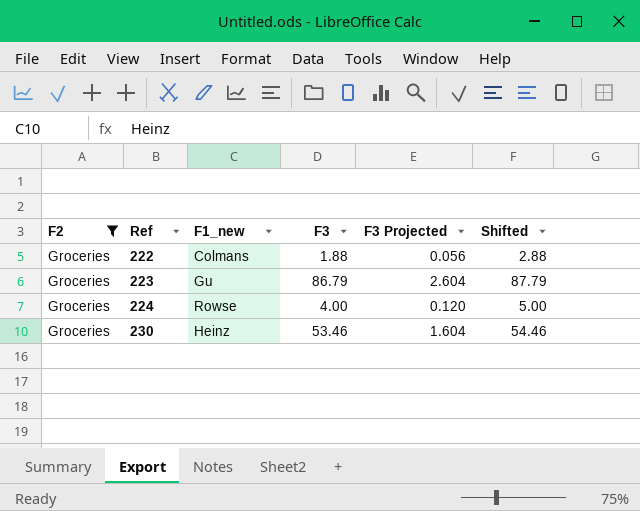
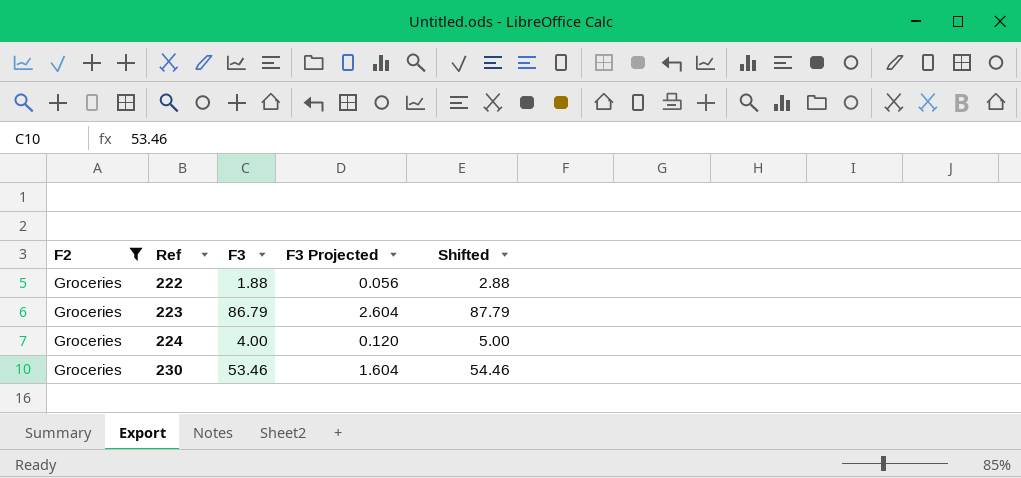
column F1_new | position: 3 -> none

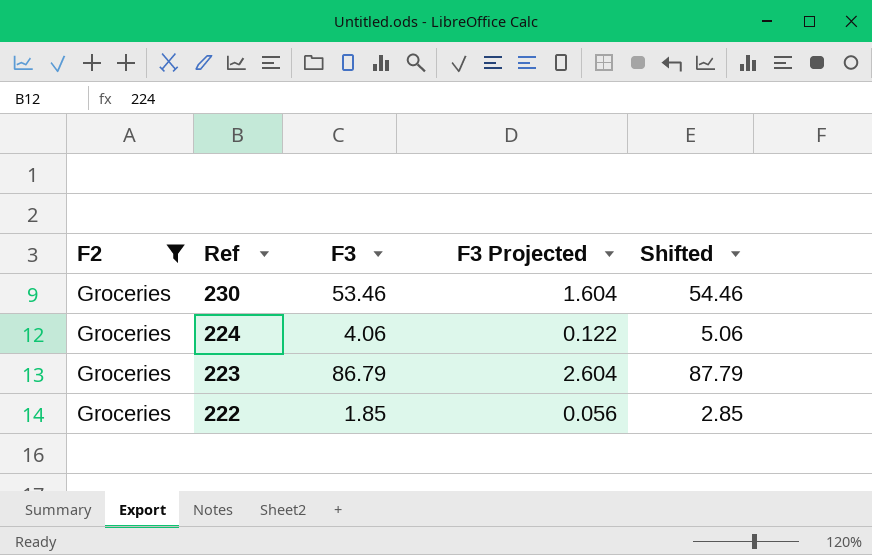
row order: Ref ascending -> Ref descending
224 | F3: 4.00 -> 4.06
224 | F3 Projected: 0.120 -> 0.122
224 | Shifted: 5.00 -> 5.06
222 | F3: 1.88 -> 1.85
222 | Shifted: 2.88 -> 2.85

